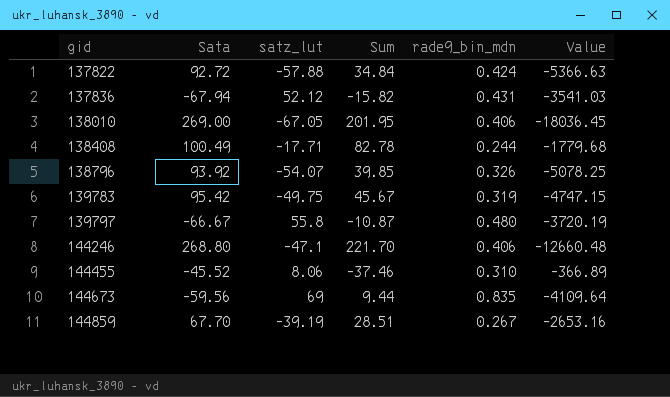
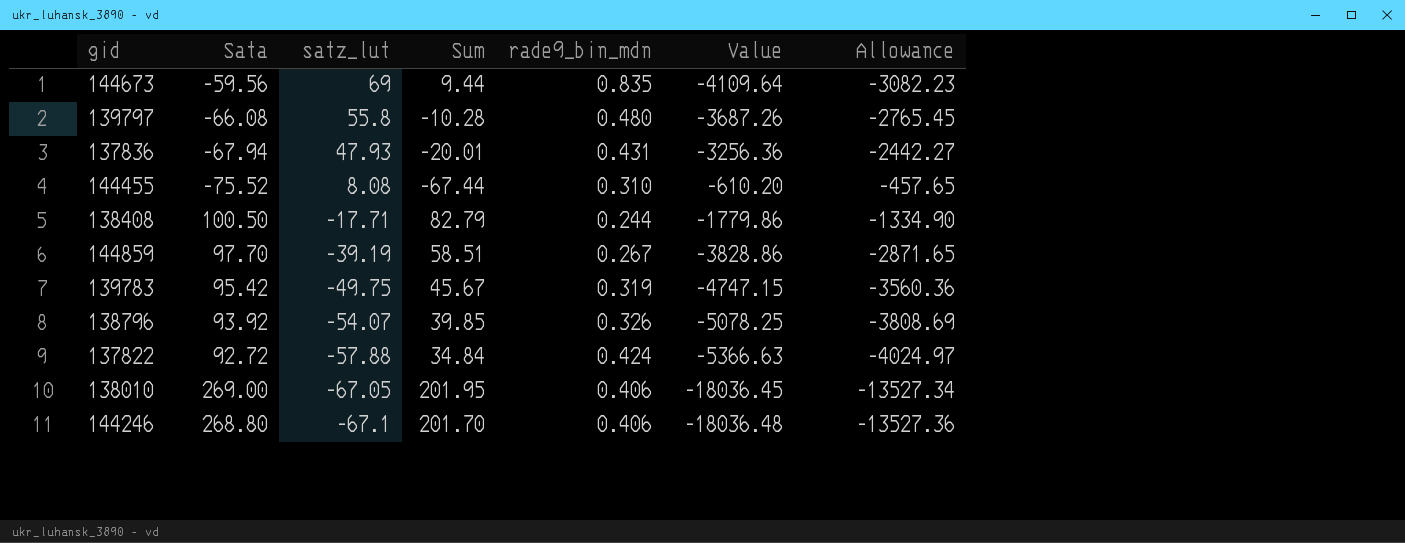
row order: gid ascending -> satz_lut descending
column Allowance | formula: none -> [Value] * 0.75
139797 | Sata: -66.67 -> -66.08
139797 | Sum: -10.87 -> -10.28
139797 | Value: -3720.19 -> -3687.26
137836 | satz_lut: 52.12 -> 47.93
137836 | Sum: -15.82 -> -20.01
137836 | Value: -3541.03 -> -3256.36
144455 | Sata: -45.52 -> -75.52
144455 | satz_lut: 8.06 -> 8.08
144455 | Sum: -37.46 -> -67.44
144455 | Value: -366.89 -> -610.20
138408 | Sata: 100.49 -> 100.50
138408 | Sum: 82.78 -> 82.79
138408 | Value: -1779.68 -> -1779.86
144859 | Sata: 67.70 -> 97.70
144859 | Sum: 28.51 -> 58.51
144859 | Value: -2653.16 -> -3828.86
144246 | satz_lut: -47.1 -> -67.1
144246 | Sum: 221.70 -> 201.70
144246 | Value: -12660.48 -> -18036.48

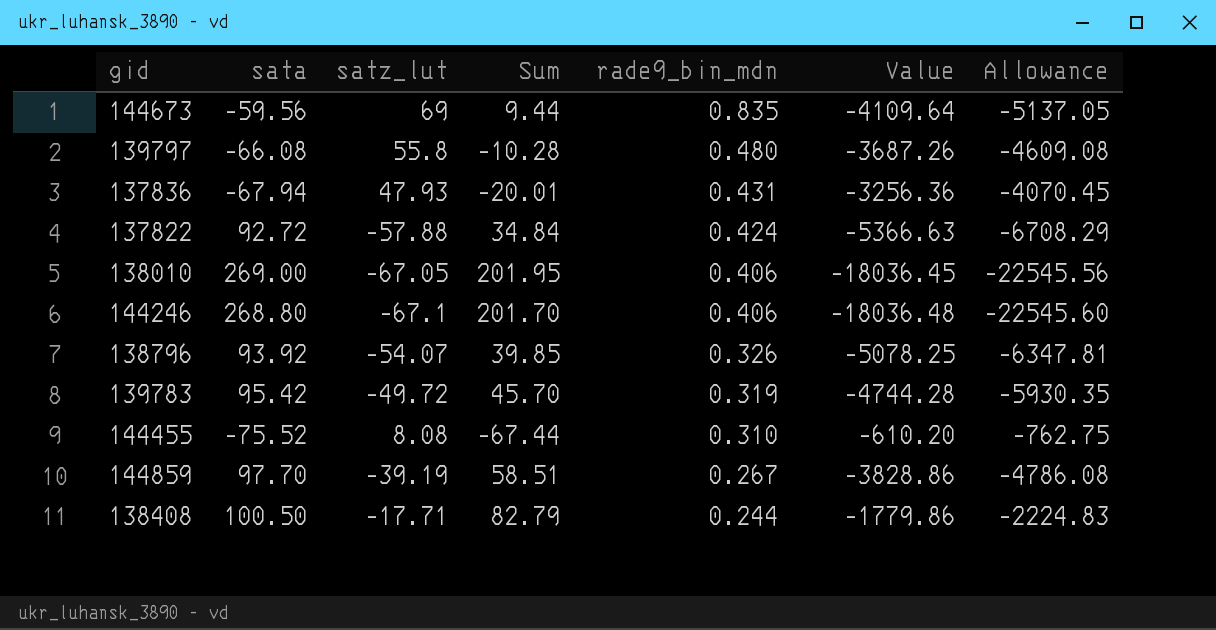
row order: satz_lut descending -> rade9_bin_mdn descending
column name: Sata -> sata
column Allowance | formula: [Value] * 0.75 -> [Value] * 1.25
139783 | satz_lut: -49.75 -> -49.72
139783 | Sum: 45.67 -> 45.70
139783 | Value: -4747.15 -> -4744.28

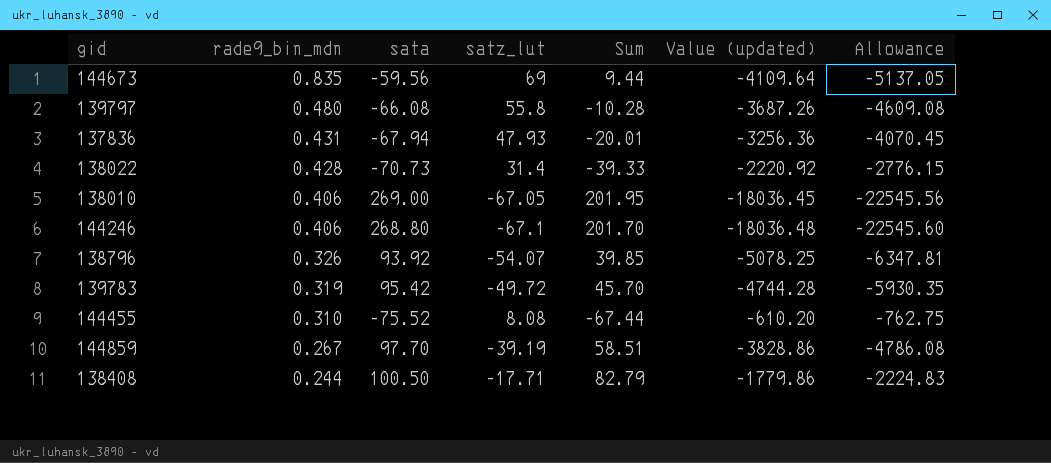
column rade9_bin_mdn | position: 5 -> 2
column name: Value -> Value (updated)
row 137822: 92.72 | -57.88 | 34.84 | 0.424 | -5366.63 | -6708.29 -> none
row 138022: none -> 0.428 | -70.73 | 31.4 | -39.33 | -2220.92 | -2776.15

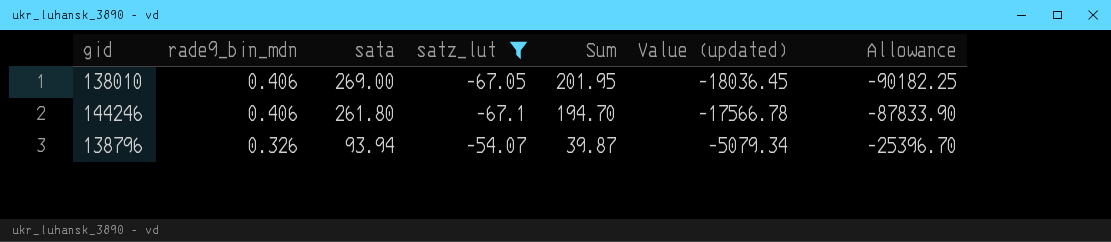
filter: none -> satz_lut <= -54.07
column Allowance | formula: [Value (updated)] * 1.25 -> [Value (updated)] * 5
144246 | sata: 268.80 -> 261.80
144246 | Sum: 201.70 -> 194.70
144246 | Value (updated): -18036.48 -> -17566.78
138796 | sata: 93.92 -> 93.94
138796 | Sum: 39.85 -> 39.87
138796 | Value (updated): -5078.25 -> -5079.34

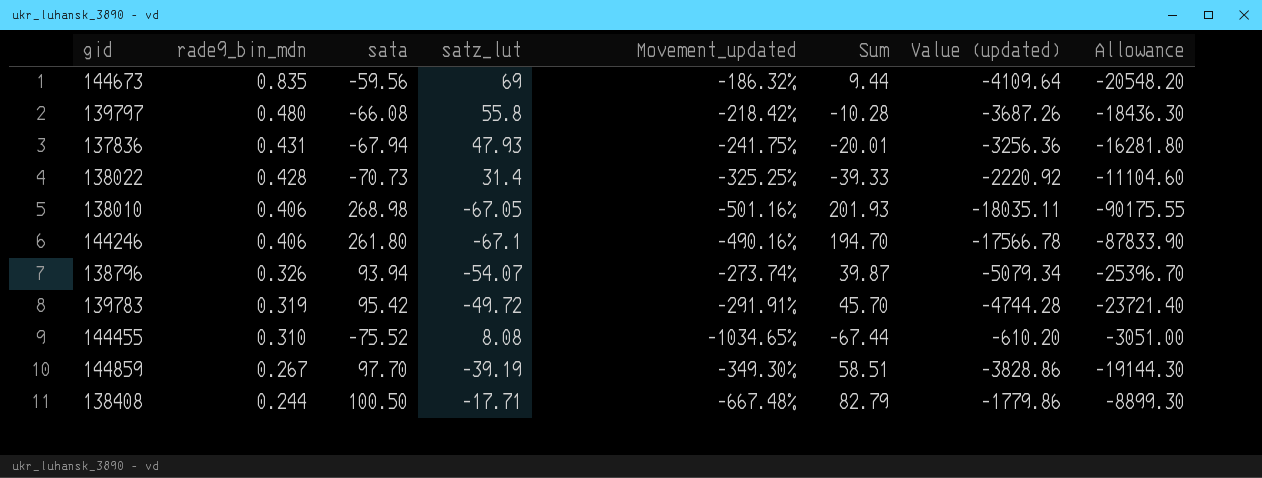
filter: satz_lut <= -54.07 -> none
column Movement_updated | formula: none -> ([sata] - [satz_lut]) / [satz_lut]
138010 | sata: 269.00 -> 268.98
138010 | Sum: 201.95 -> 201.93
138010 | Value (updated): -18036.45 -> -18035.11
138010 | Allowance: -90182.25 -> -90175.55

